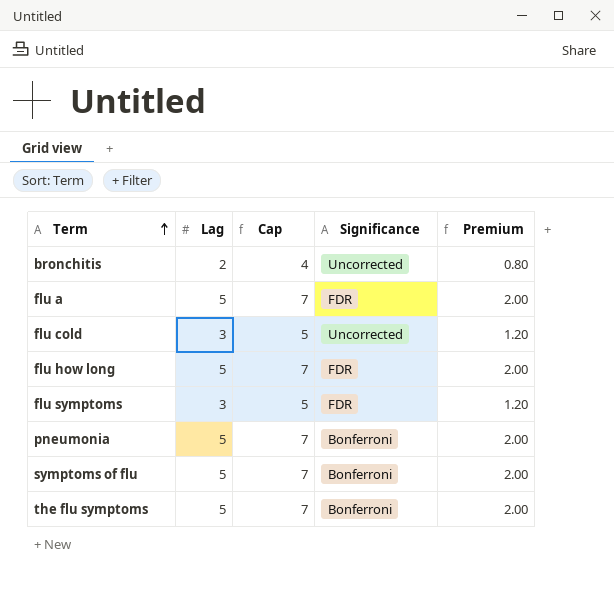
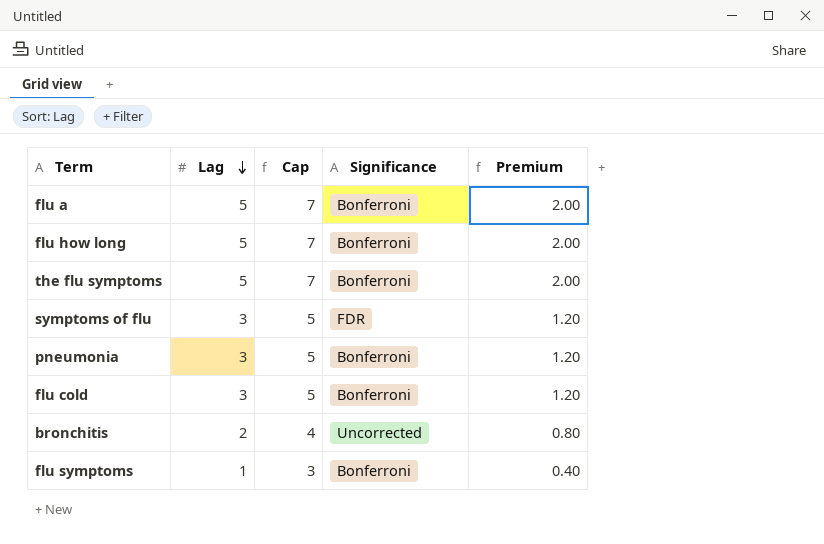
row order: Term ascending -> Lag descending
flu a | Significance: FDR -> Bonferroni
flu how long | Significance: FDR -> Bonferroni
symptoms of flu | Lag: 5 -> 3
symptoms of flu | Cap: 7 -> 5
symptoms of flu | Significance: Bonferroni -> FDR
symptoms of flu | Premium: 2.00 -> 1.20
pneumonia | Lag: 5 -> 3
pneumonia | Cap: 7 -> 5
pneumonia | Premium: 2.00 -> 1.20
flu cold | Significance: Uncorrected -> Bonferroni
flu symptoms | Lag: 3 -> 1
flu symptoms | Cap: 5 -> 3
flu symptoms | Significance: FDR -> Bonferroni
flu symptoms | Premium: 1.20 -> 0.40

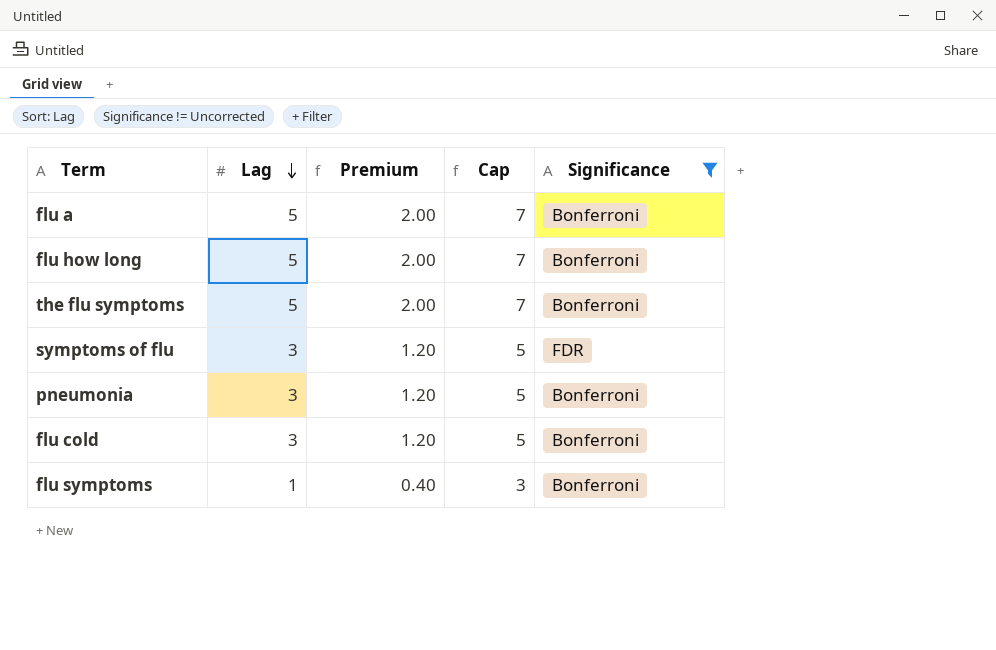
filter: none -> Significance != Uncorrected
column Premium | position: 5 -> 3

